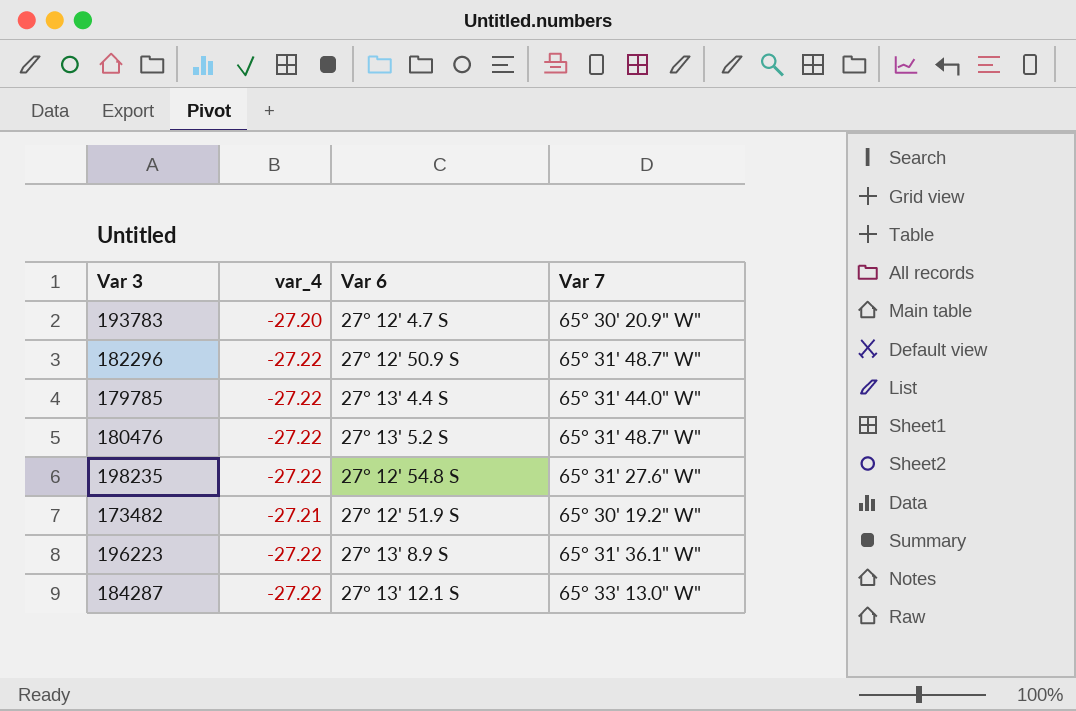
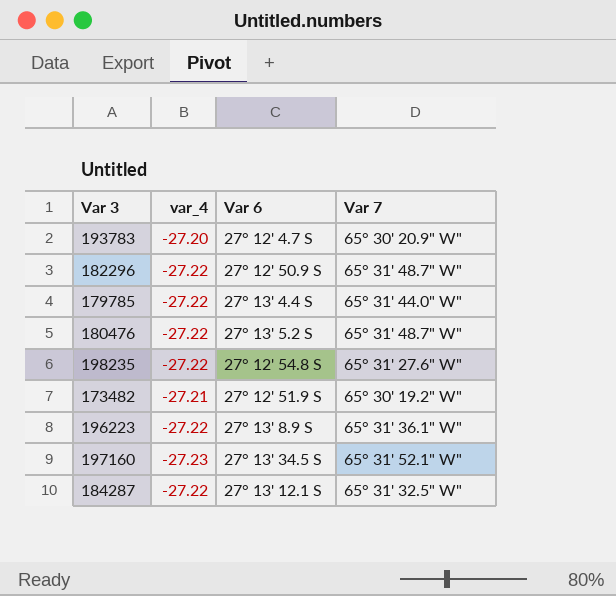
row 197160: none -> -27.23 | 27° 13' 34.5 S | 65° 31' 52.1" W"
184287 | Var 7: 65° 33' 13.0" W" -> 65° 31' 32.5" W"

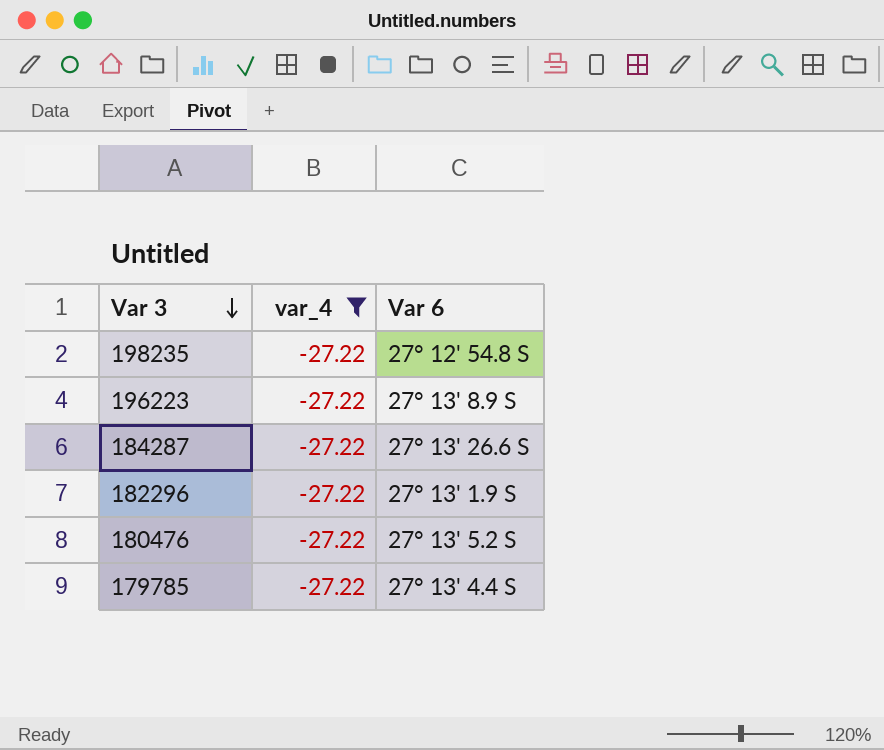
filter: none -> var_4 = -27.22
row order: none -> Var 3 descending
column Var 7 | position: 4 -> none
184287 | Var 6: 27° 13' 12.1 S -> 27° 13' 26.6 S
182296 | Var 6: 27° 12' 50.9 S -> 27° 13' 1.9 S

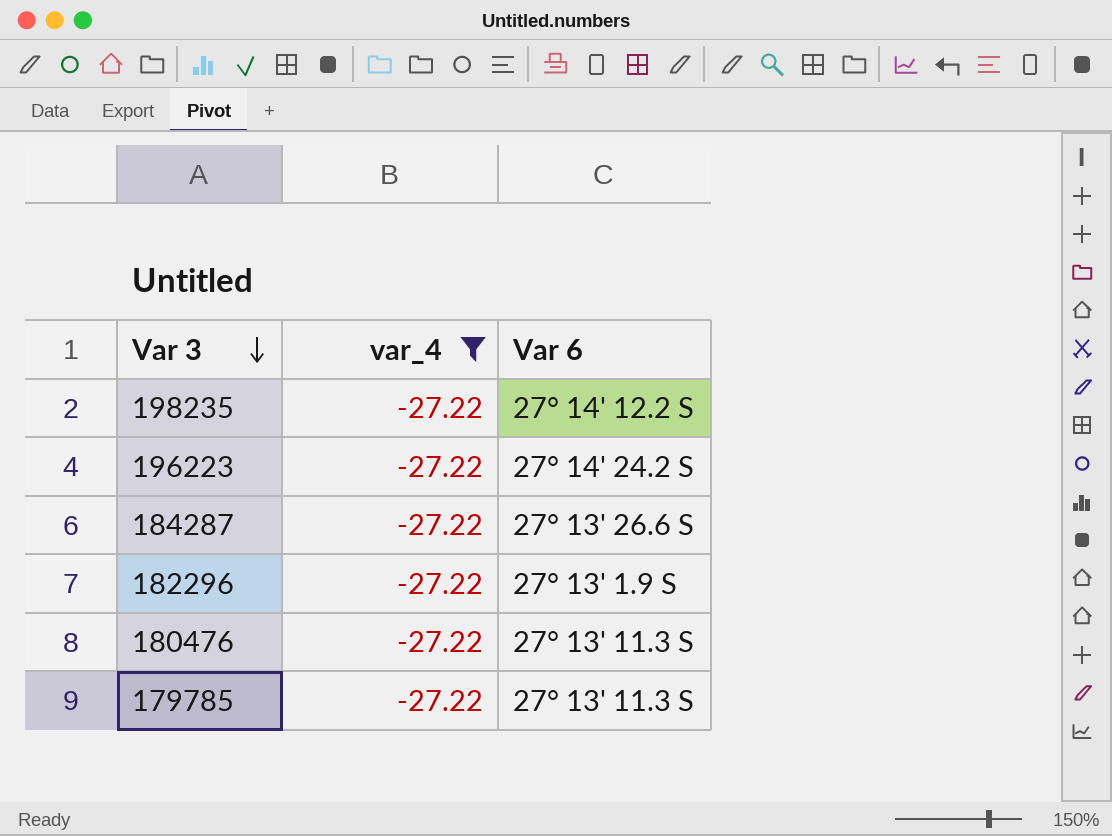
198235 | Var 6: 27° 12' 54.8 S -> 27° 14' 12.2 S
196223 | Var 6: 27° 13' 8.9 S -> 27° 14' 24.2 S
180476 | Var 6: 27° 13' 5.2 S -> 27° 13' 11.3 S
179785 | Var 6: 27° 13' 4.4 S -> 27° 13' 11.3 S

